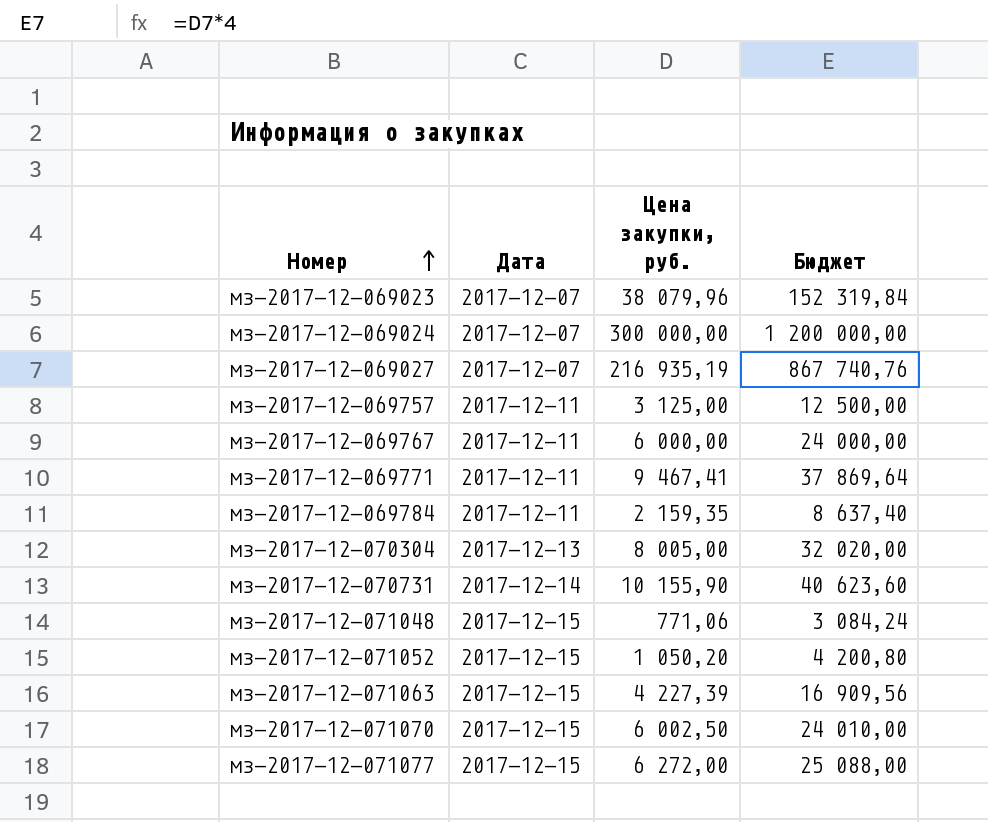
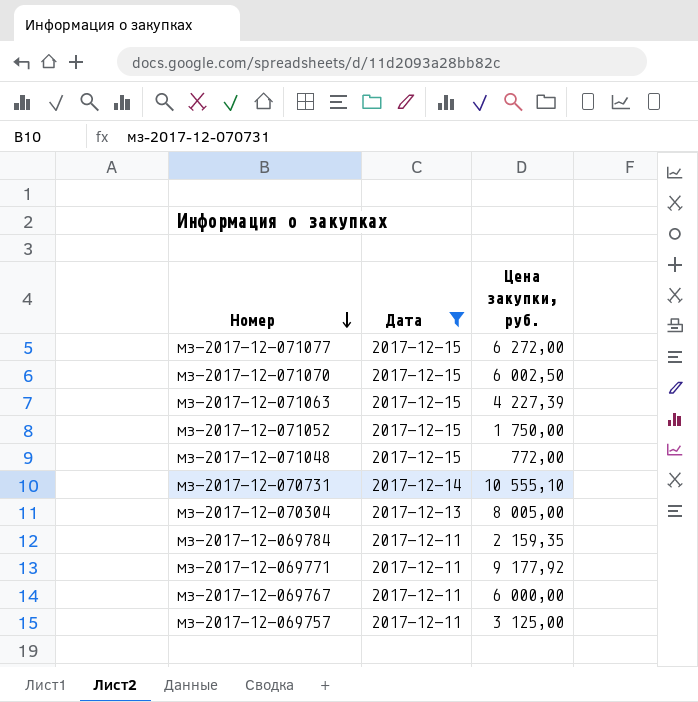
filter: none -> Дата != 2017-12-07
row order: Номер ascending -> Номер descending
column Бюджет | formula: [Цена закупки, руб.] * 4 -> none
мз-2017-12-071052 | Цена закупки, руб.: 1 050,20 -> 1 750,00
мз-2017-12-071048 | Цена закупки, руб.: 771,06 -> 772,00
мз-2017-12-070731 | Цена закупки, руб.: 10 155,90 -> 10 555,10
мз-2017-12-069771 | Цена закупки, руб.: 9 467,41 -> 9 177,92

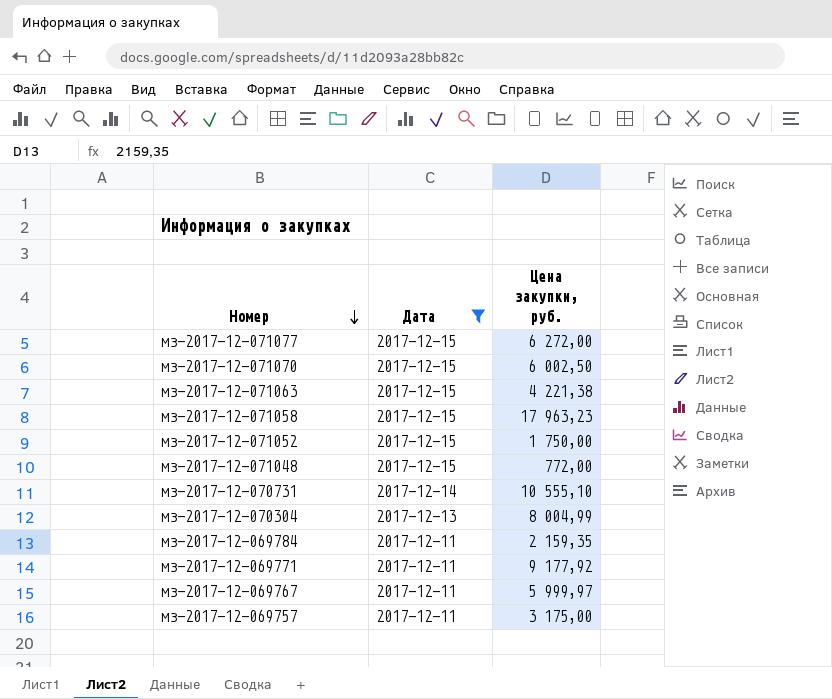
мз-2017-12-071063 | Цена закупки, руб.: 4 227,39 -> 4 221,38
row мз-2017-12-071058: none -> 2017-12-15 | 17 963,23
мз-2017-12-070304 | Цена закупки, руб.: 8 005,00 -> 8 004,99
мз-2017-12-069767 | Цена закупки, руб.: 6 000,00 -> 5 999,97
мз-2017-12-069757 | Цена закупки, руб.: 3 125,00 -> 3 175,00

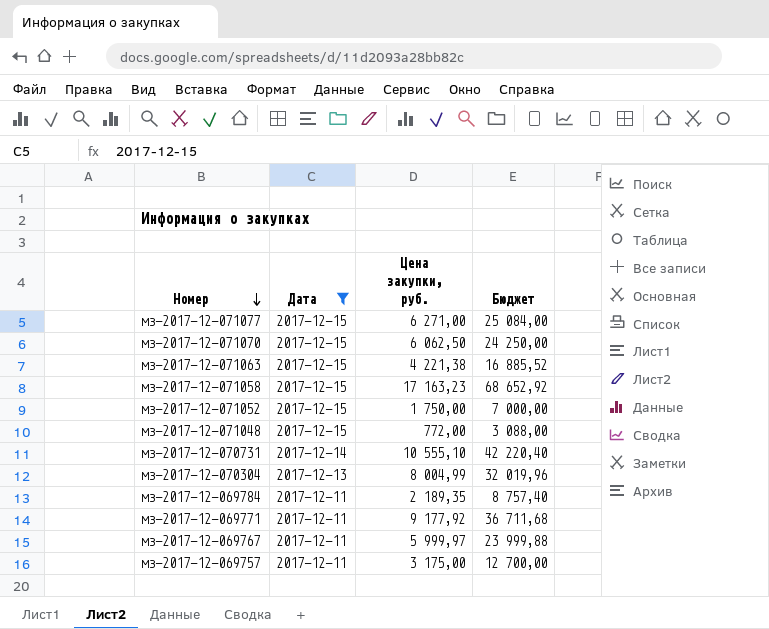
column Бюджет | formula: none -> [Цена закупки, руб.] * 4
мз-2017-12-071077 | Цена закупки, руб.: 6 272,00 -> 6 271,00
мз-2017-12-071070 | Цена закупки, руб.: 6 002,50 -> 6 062,50
мз-2017-12-071058 | Цена закупки, руб.: 17 963,23 -> 17 163,23
мз-2017-12-069784 | Цена закупки, руб.: 2 159,35 -> 2 189,35

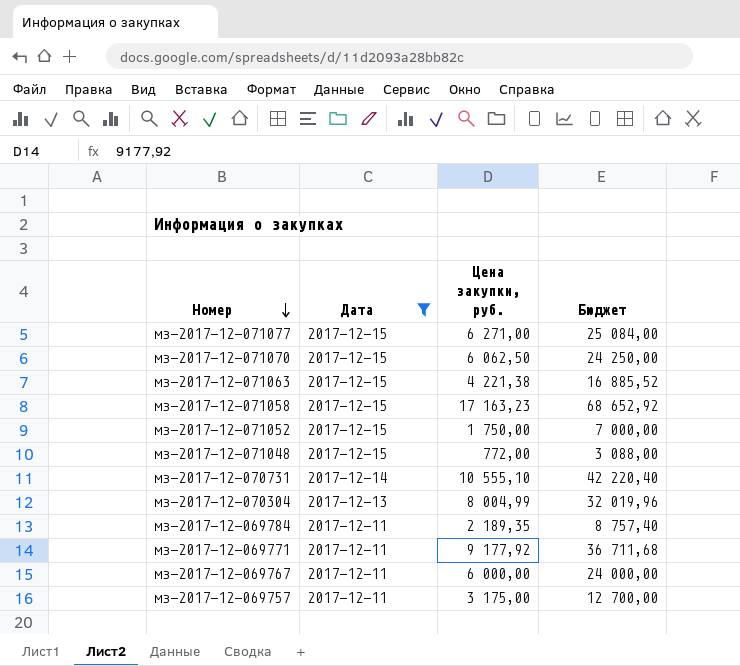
мз-2017-12-069767 | Цена закупки, руб.: 5 999,97 -> 6 000,00
мз-2017-12-069767 | Бюджет: 23 999,88 -> 24 000,00

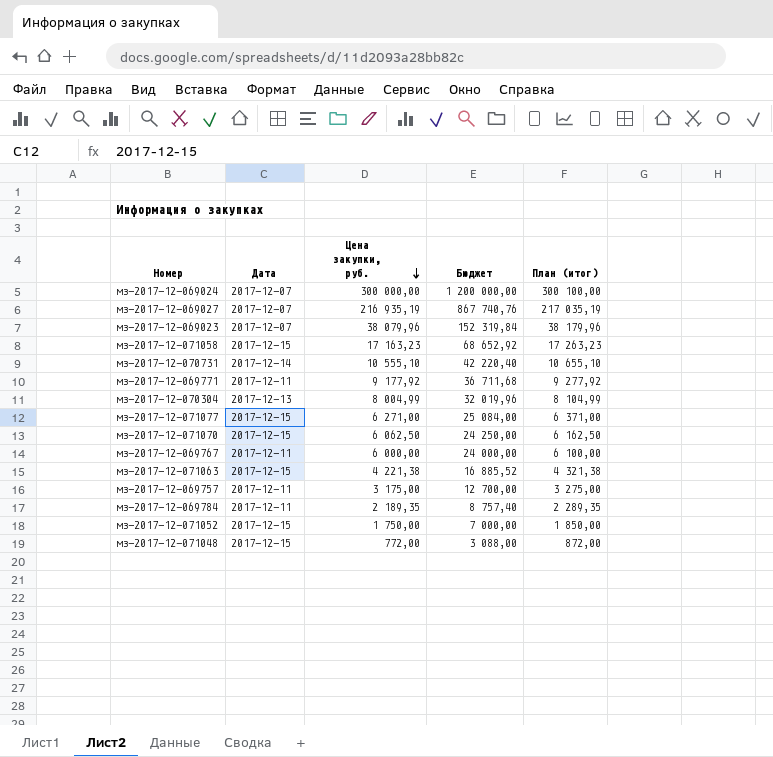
filter: Дата != 2017-12-07 -> none
row order: Номер descending -> Цена закупки, руб. descending
column План (итог) | formula: none -> [Цена закупки, руб.] + 100

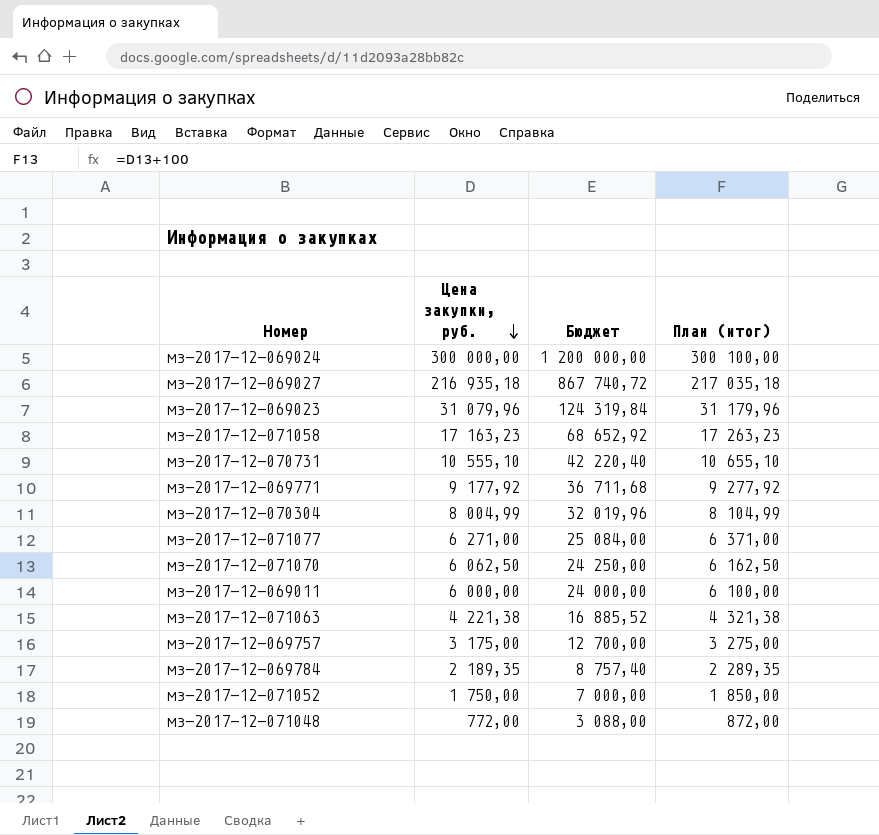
column Дата | position: 2 -> none
row мз-2017-12-069767: 2017-12-11 | 6 000,00 | 24 000,00 | 6 100,00 -> none
мз-2017-12-069027 | Цена закупки, руб.: 216 935,19 -> 216 935,18
мз-2017-12-069027 | Бюджет: 867 740,76 -> 867 740,72
мз-2017-12-069027 | План (итог): 217 035,19 -> 217 035,18
мз-2017-12-069023 | Цена закупки, руб.: 38 079,96 -> 31 079,96
мз-2017-12-069023 | Бюджет: 152 319,84 -> 124 319,84
мз-2017-12-069023 | План (итог): 38 179,96 -> 31 179,96
row мз-2017-12-069011: none -> 6 000,00 | 24 000,00 | 6 100,00

